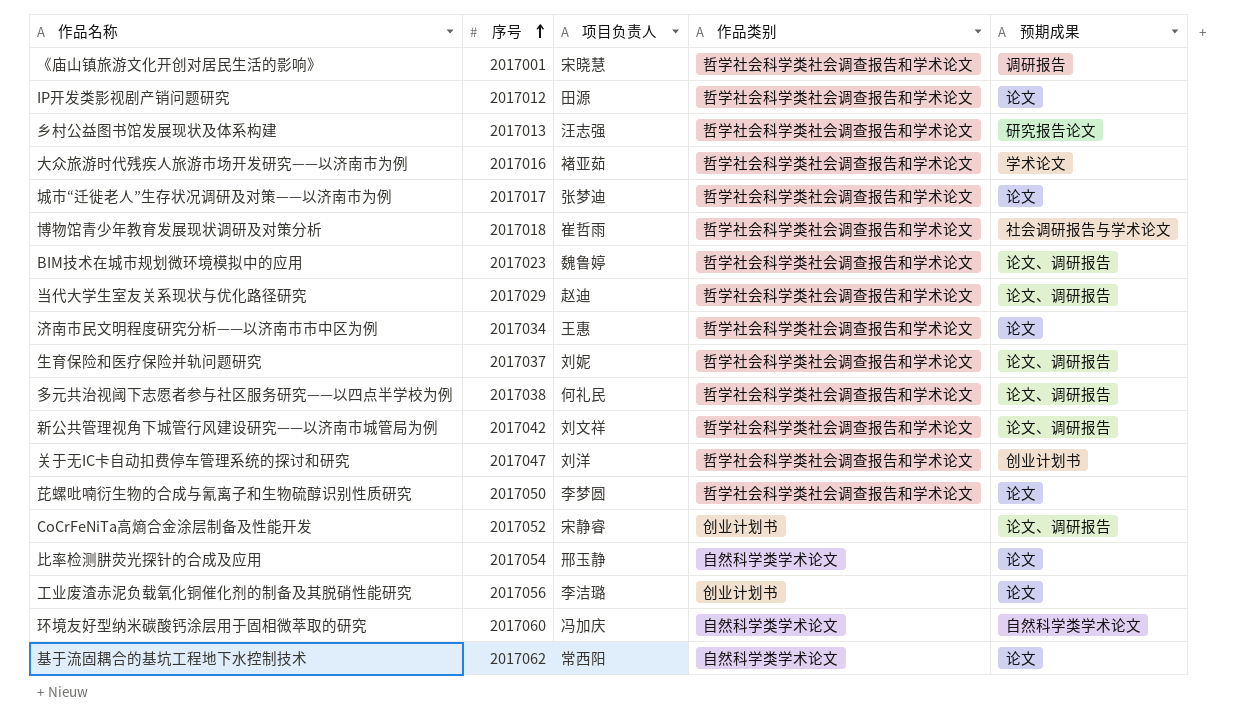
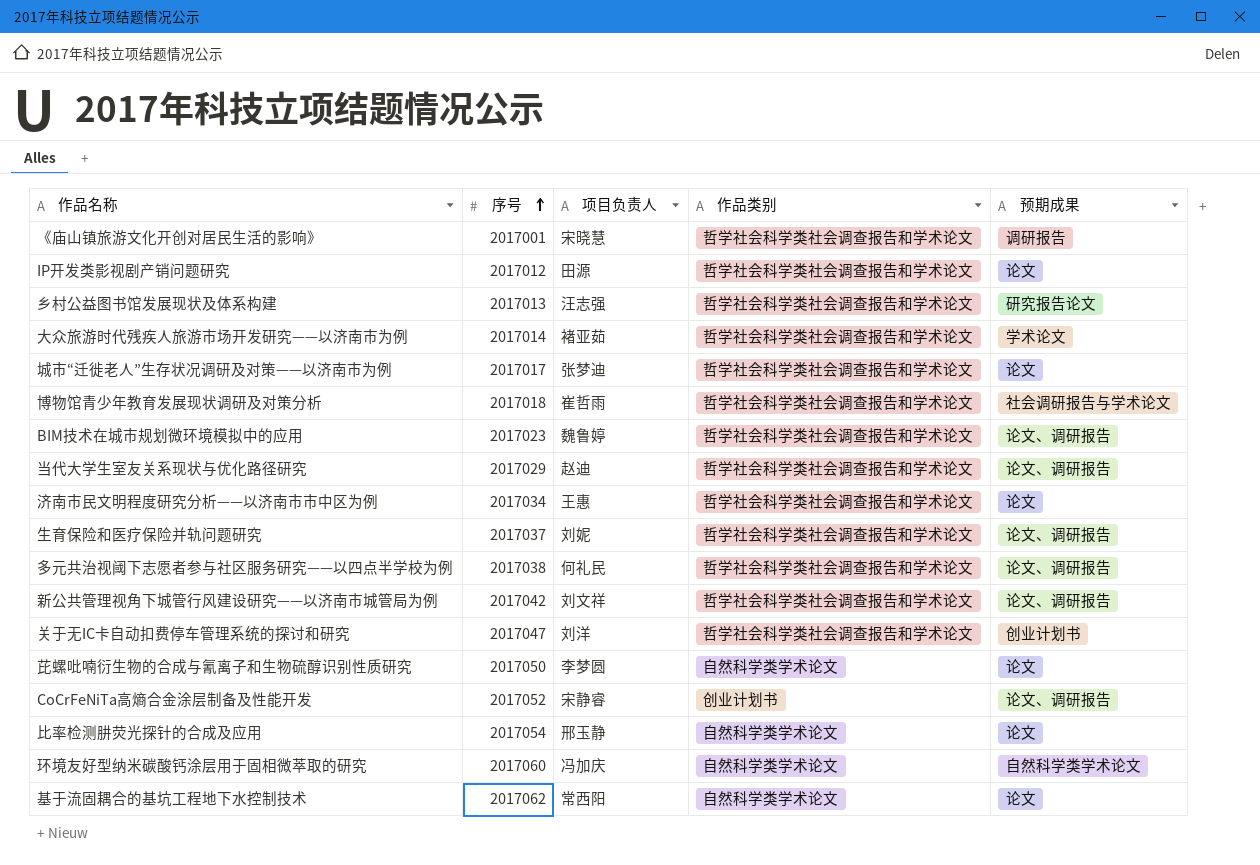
row 工业废渣赤泥负载氧化铜催化剂的制备及其脱硝性能研究: 2017056 | 李洁璐 | 创业计划书 | 论文 -> none
大众旅游时代残疾人旅游市场开发研究——以济南市为例 | 序号: 2017016 -> 2017014
芘螺吡喃衍生物的合成与氰离子和生物硫醇识别性质研究 | 作品类别: 哲学社会科学类社会调查报告和学术论文 -> 自然科学类学术论文

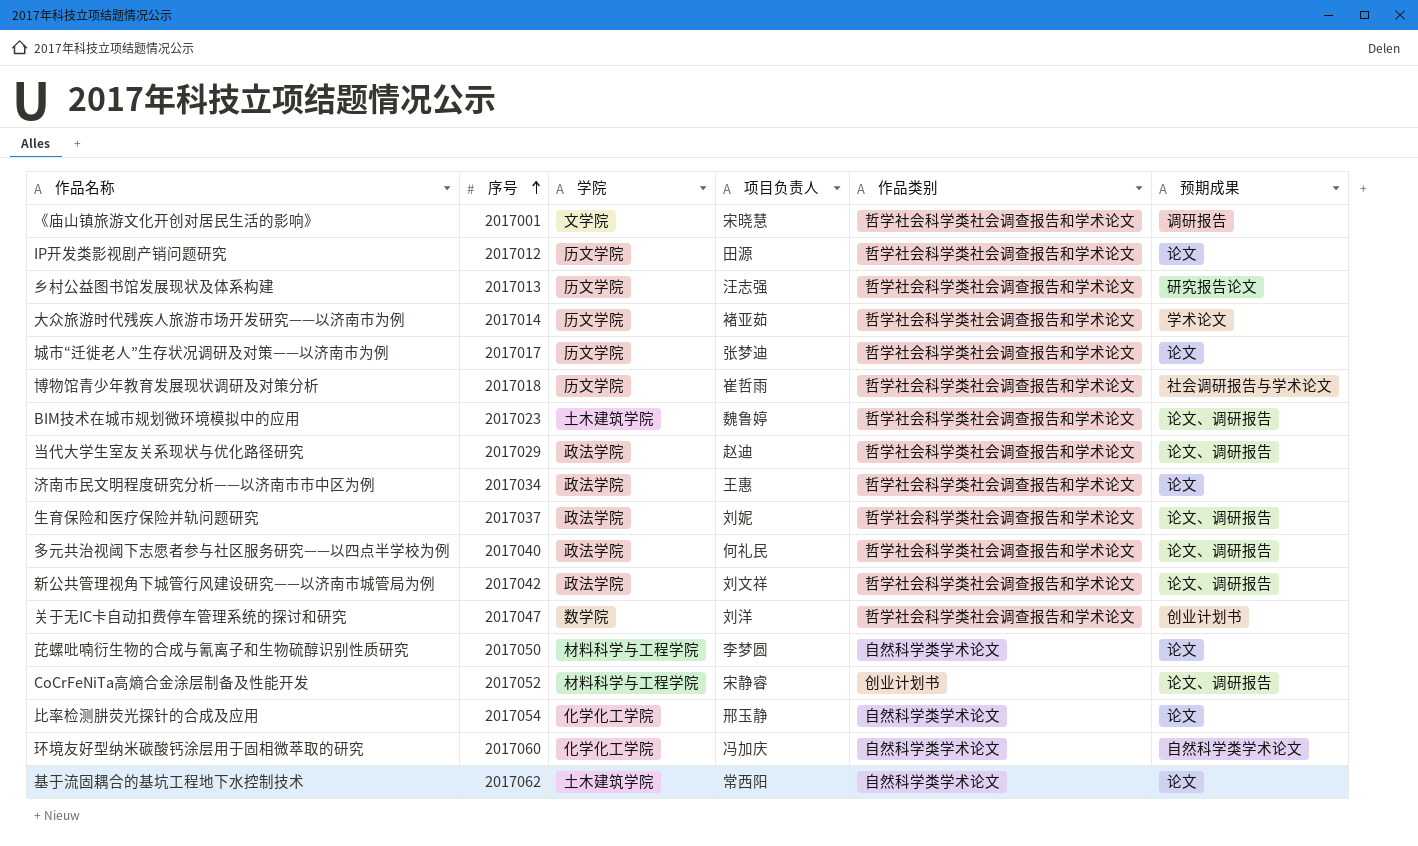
column 学院 | position: none -> 3
多元共治视阈下志愿者参与社区服务研究——以四点半学校为例 | 序号: 2017038 -> 2017040

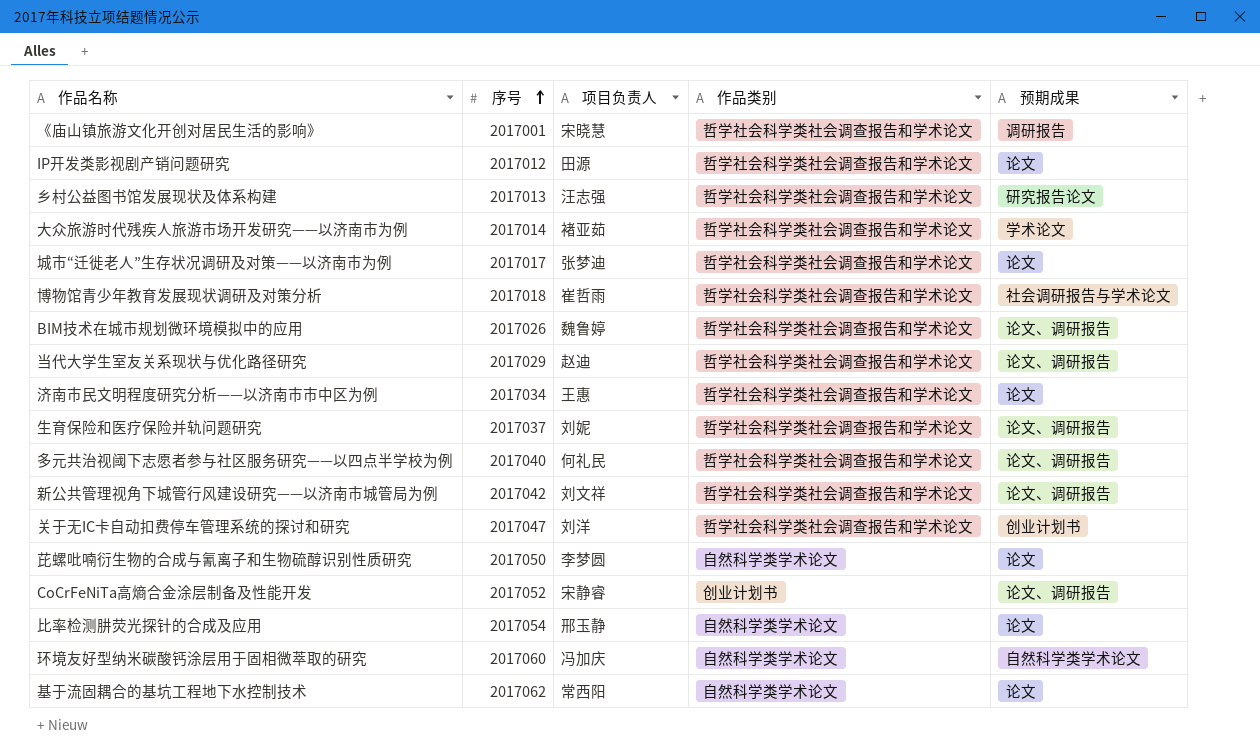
column 学院 | position: 3 -> none
BIM技术在城市规划微环境模拟中的应用 | 序号: 2017023 -> 2017026

